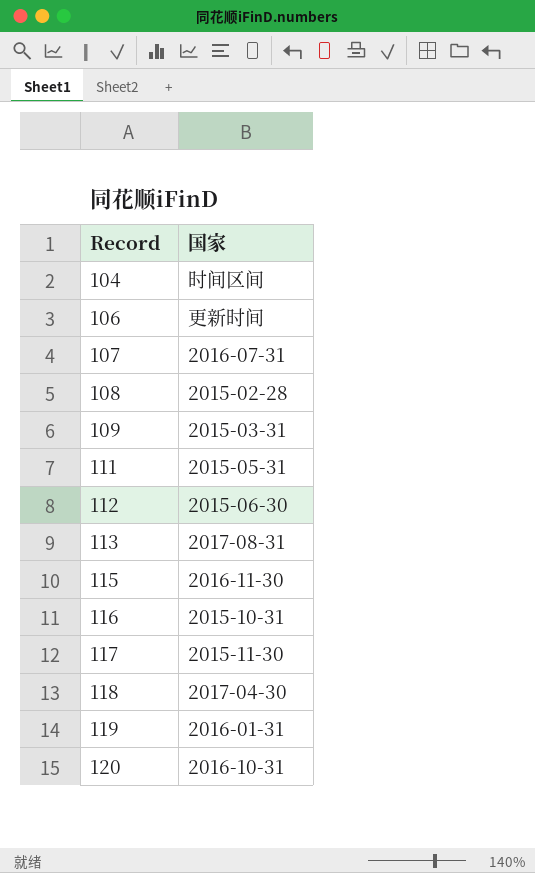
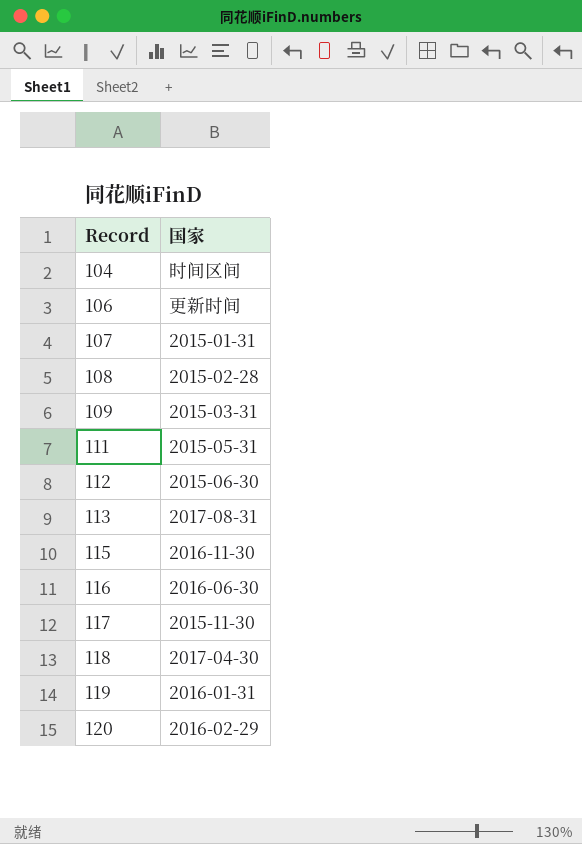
107 | 国家: 2016-07-31 -> 2015-01-31
116 | 国家: 2015-10-31 -> 2016-06-30
120 | 国家: 2016-10-31 -> 2016-02-29

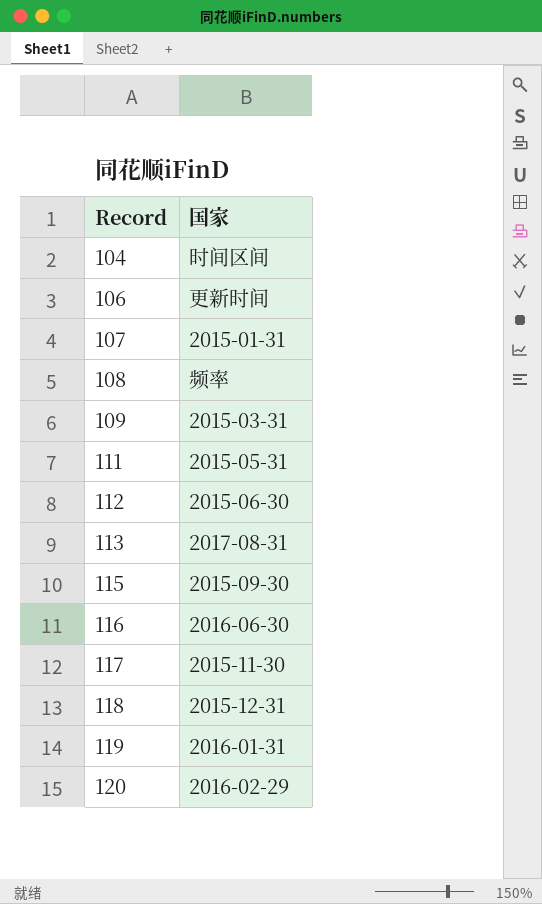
108 | 国家: 2015-02-28 -> 频率
115 | 国家: 2016-11-30 -> 2015-09-30
118 | 国家: 2017-04-30 -> 2015-12-31

